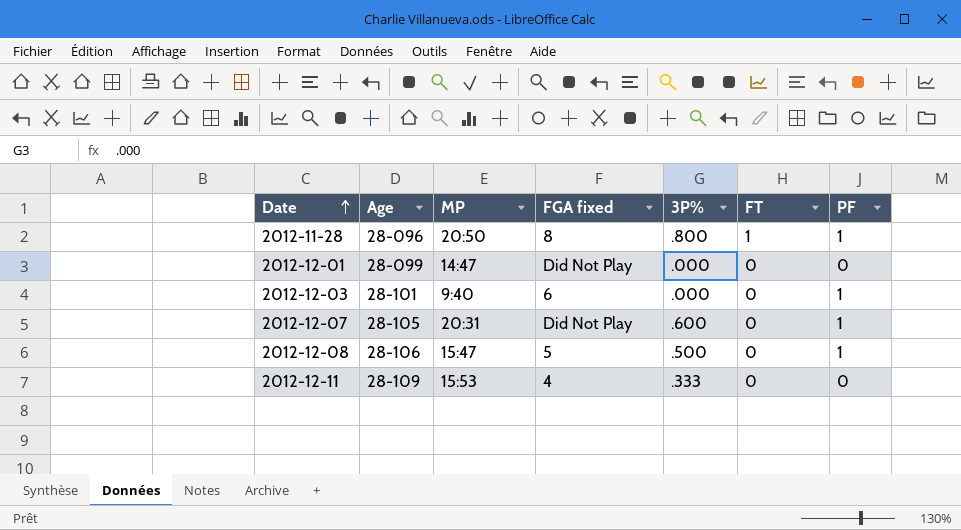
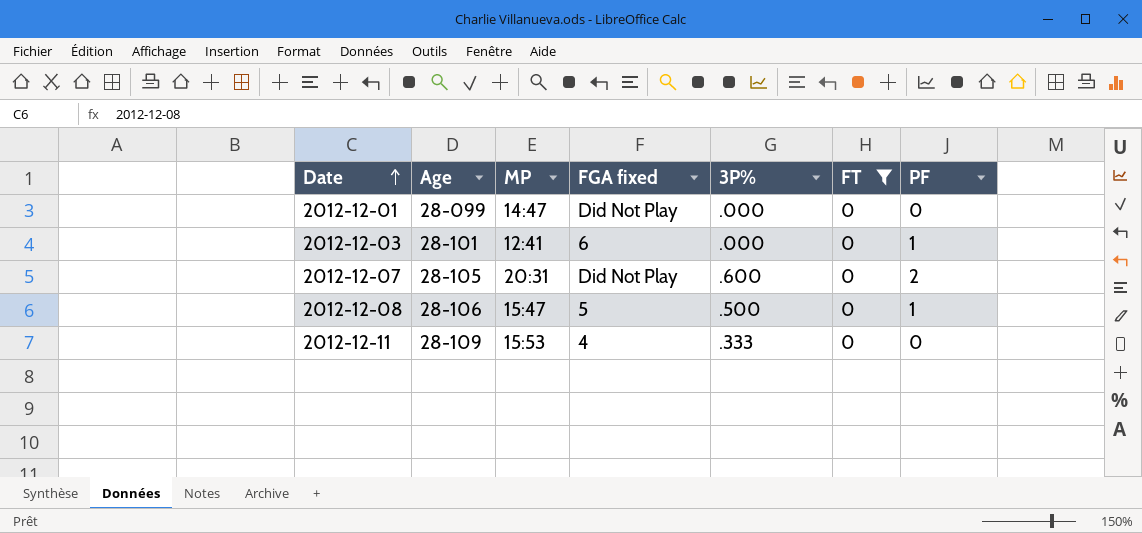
filter: none -> FT = 0
2012-12-03 | MP: 9:40 -> 12:41
2012-12-07 | PF: 1 -> 2

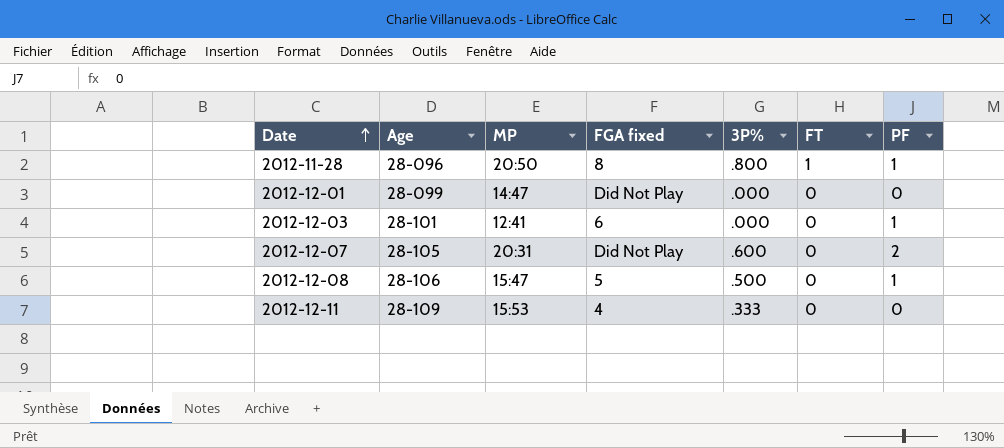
filter: FT = 0 -> none

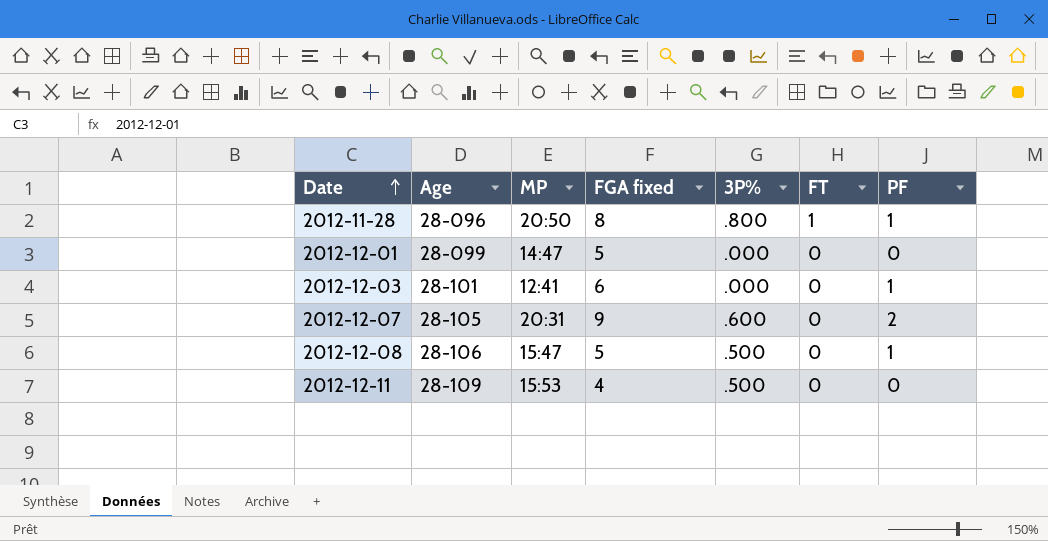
2012-12-01 | FGA fixed: Did Not Play -> 5
2012-12-07 | FGA fixed: Did Not Play -> 9
2012-12-11 | 3P%: .333 -> .500

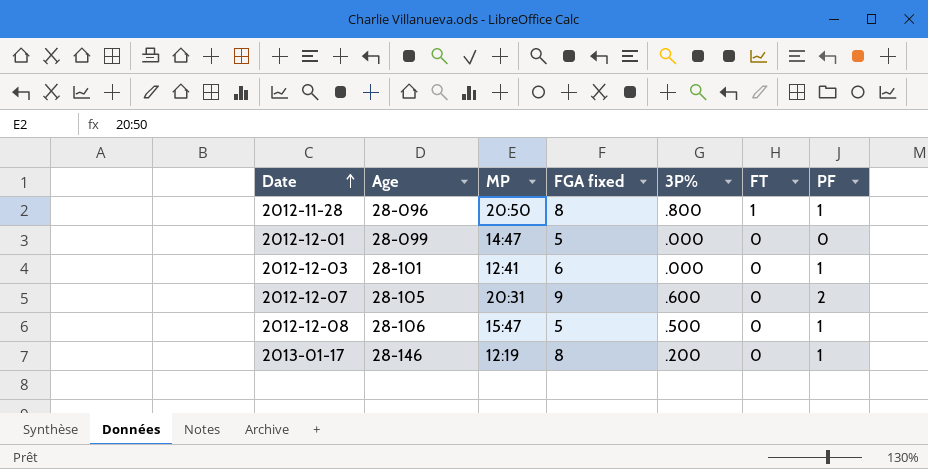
row 2012-12-11: 28-109 | 15:53 | 4 | .500 | 0 | 0 -> none
row 2013-01-17: none -> 28-146 | 12:19 | 8 | .200 | 0 | 1

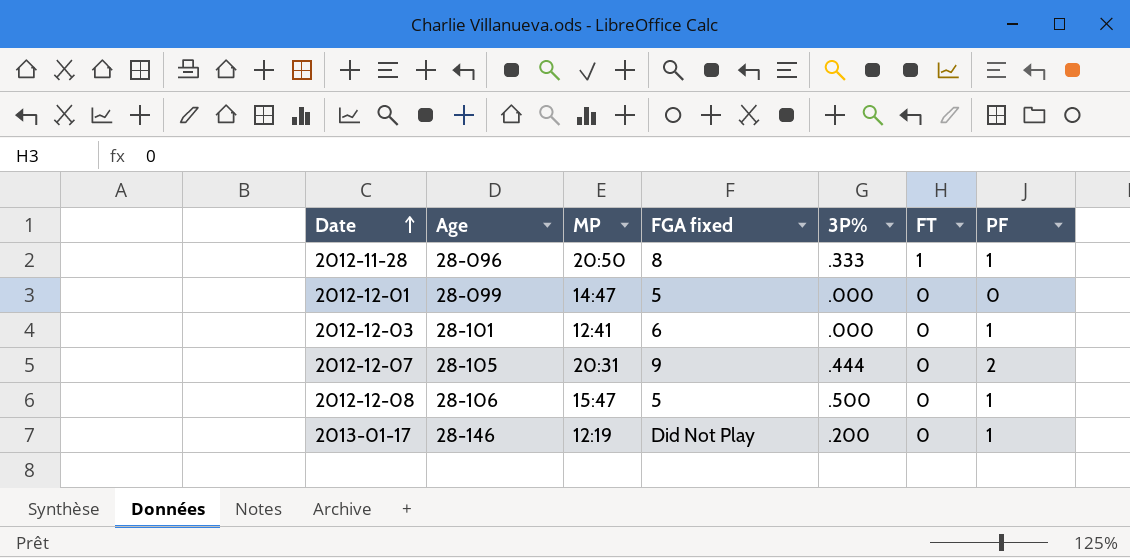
2012-11-28 | 3P%: .800 -> .333
2012-12-07 | 3P%: .600 -> .444
2013-01-17 | FGA fixed: 8 -> Did Not Play

